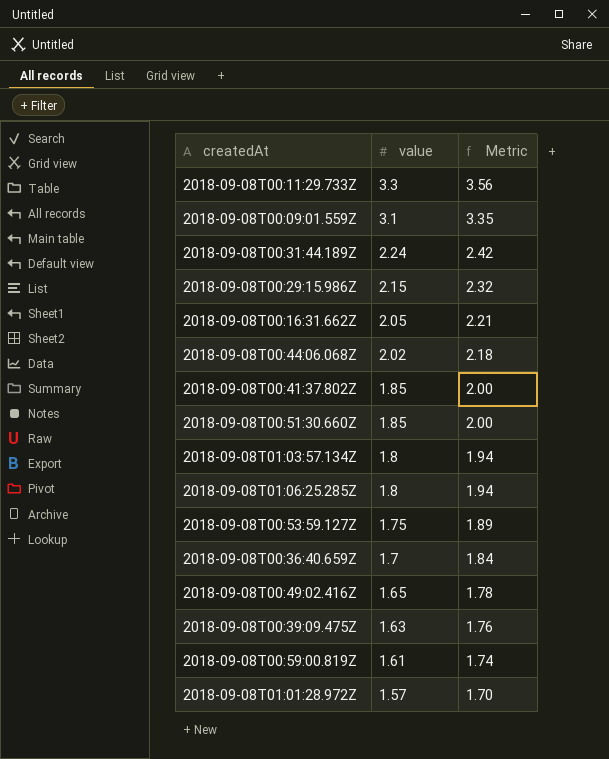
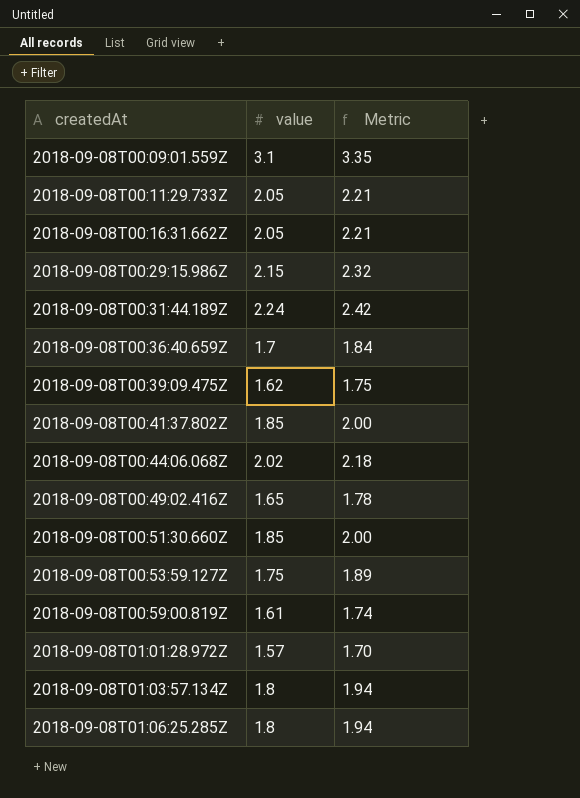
row order: value descending -> createdAt ascending
2018-09-08T00:11:29.733Z | value: 3.3 -> 2.05
2018-09-08T00:11:29.733Z | Metric: 3.56 -> 2.21
2018-09-08T00:39:09.475Z | value: 1.63 -> 1.62
2018-09-08T00:39:09.475Z | Metric: 1.76 -> 1.75

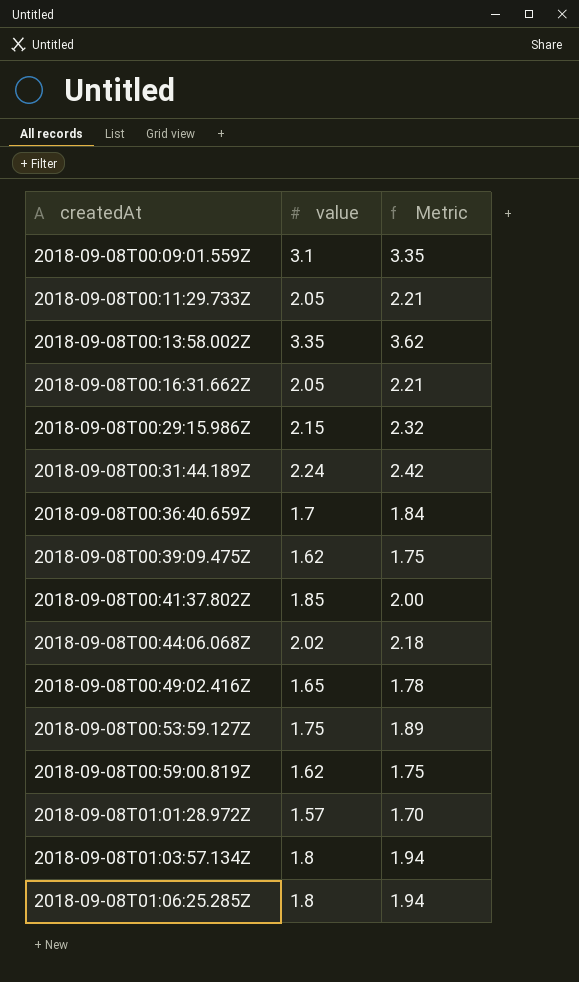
row 2018-09-08T00:51:30.660Z: 1.85 | 2.00 -> none
row 2018-09-08T00:13:58.002Z: none -> 3.35 | 3.62
2018-09-08T00:59:00.819Z | value: 1.61 -> 1.62
2018-09-08T00:59:00.819Z | Metric: 1.74 -> 1.75

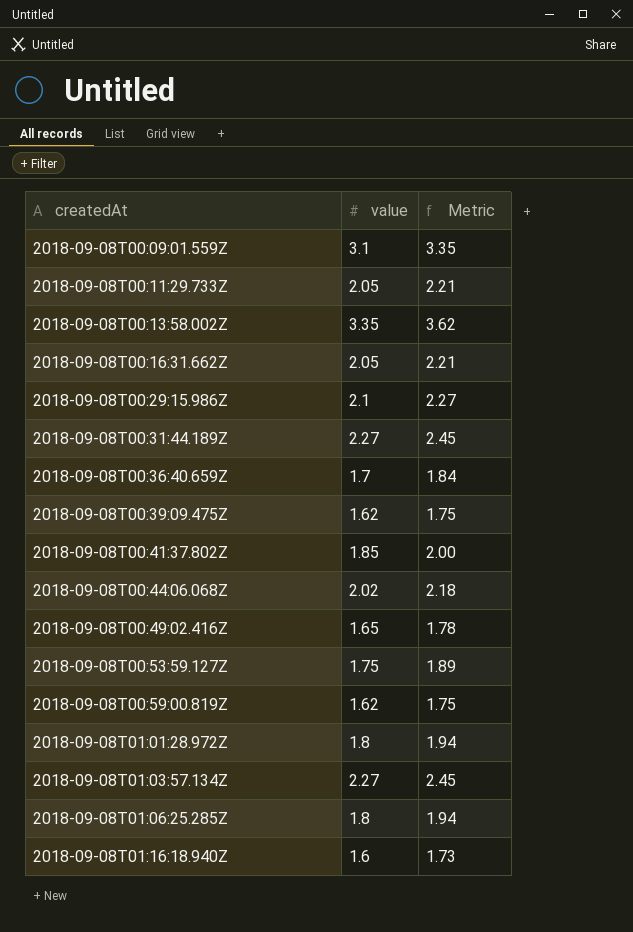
2018-09-08T00:29:15.986Z | value: 2.15 -> 2.1
2018-09-08T00:29:15.986Z | Metric: 2.32 -> 2.27
2018-09-08T00:31:44.189Z | value: 2.24 -> 2.27
2018-09-08T00:31:44.189Z | Metric: 2.42 -> 2.45
2018-09-08T01:01:28.972Z | value: 1.57 -> 1.8
2018-09-08T01:01:28.972Z | Metric: 1.70 -> 1.94
2018-09-08T01:03:57.134Z | value: 1.8 -> 2.27
2018-09-08T01:03:57.134Z | Metric: 1.94 -> 2.45
row 2018-09-08T01:16:18.940Z: none -> 1.6 | 1.73

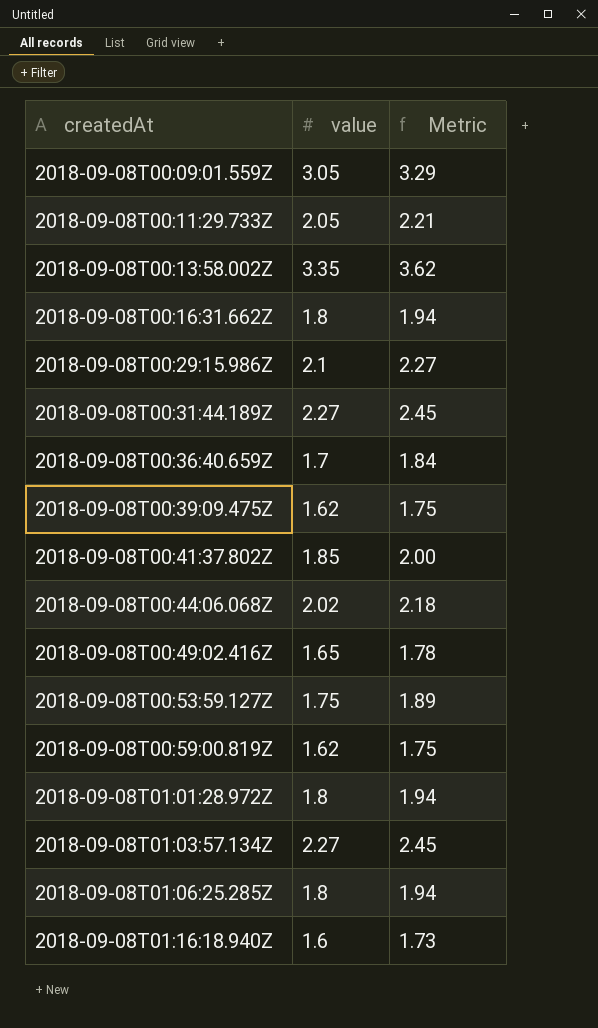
2018-09-08T00:09:01.559Z | value: 3.1 -> 3.05
2018-09-08T00:09:01.559Z | Metric: 3.35 -> 3.29
2018-09-08T00:16:31.662Z | value: 2.05 -> 1.8
2018-09-08T00:16:31.662Z | Metric: 2.21 -> 1.94

